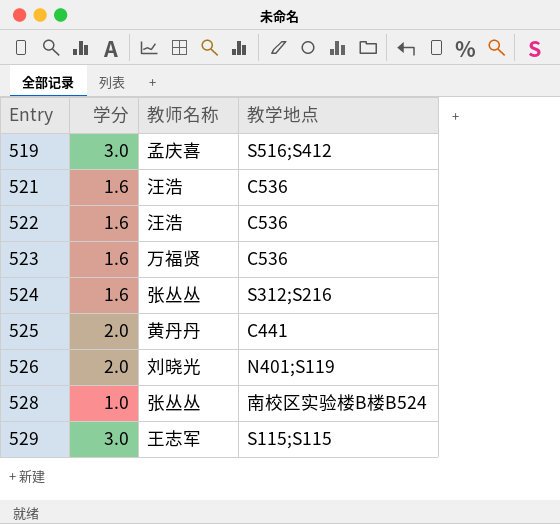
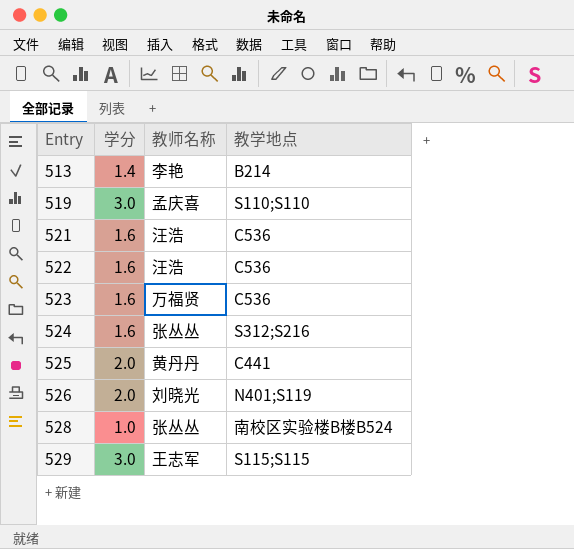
row 513: none -> 1.4 | 李艳 | B214
519 | 教学地点: S516;S412 -> S110;S110

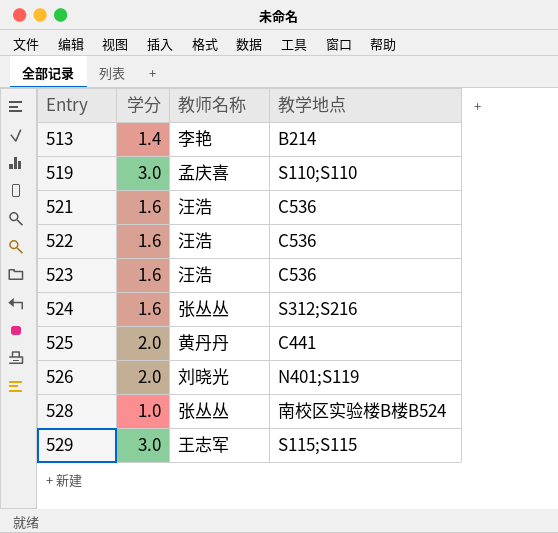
523 | 教师名称: 万福贤 -> 汪浩

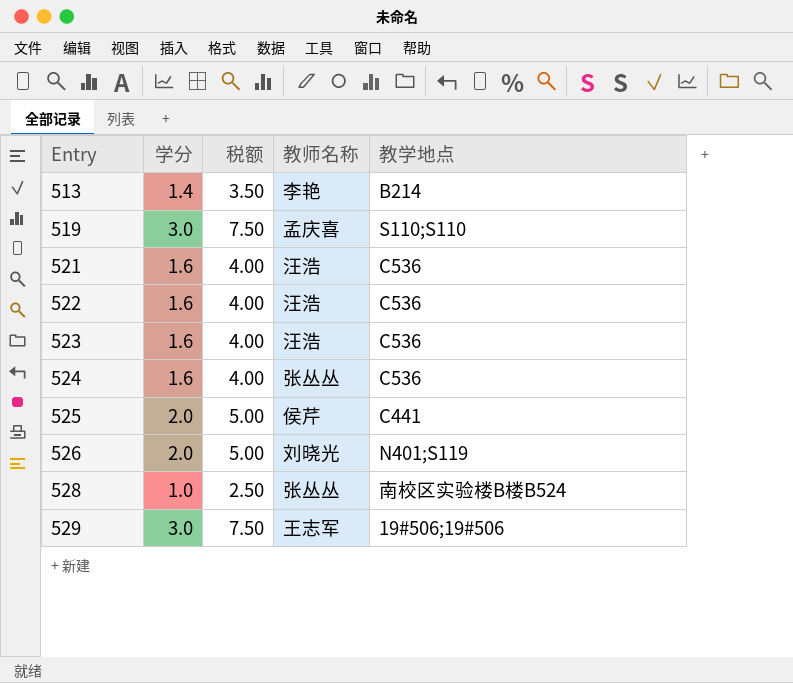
column 税额 | formula: none -> [学分] * 2.5
524 | 教学地点: S312;S216 -> C536
525 | 教师名称: 黄丹丹 -> 侯芹
529 | 教学地点: S115;S115 -> 19#506;19#506

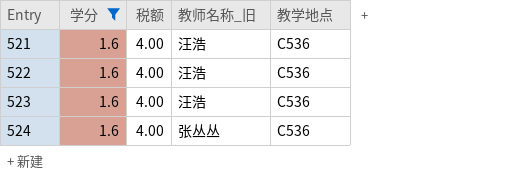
filter: none -> 学分 = 1.6
column name: 教师名称 -> 教师名称_旧

